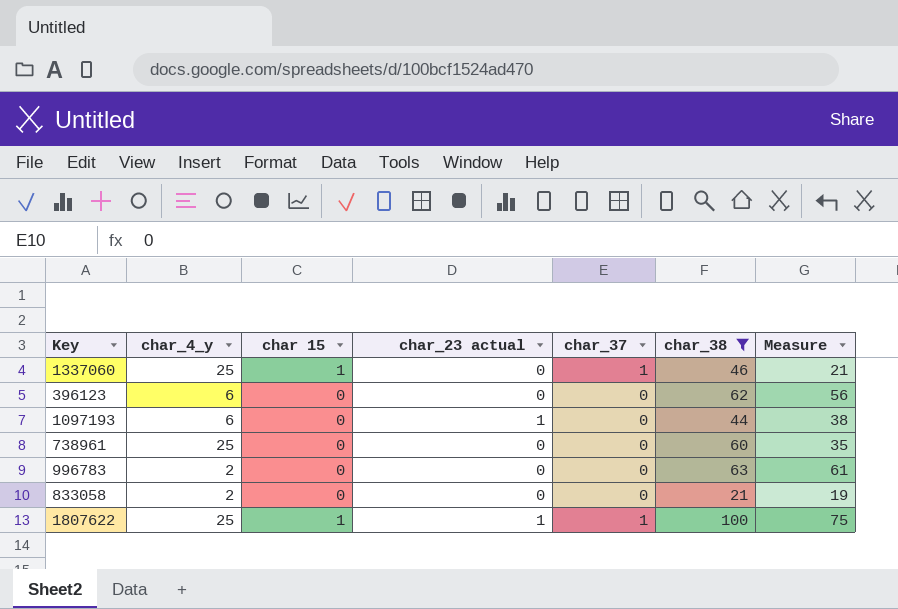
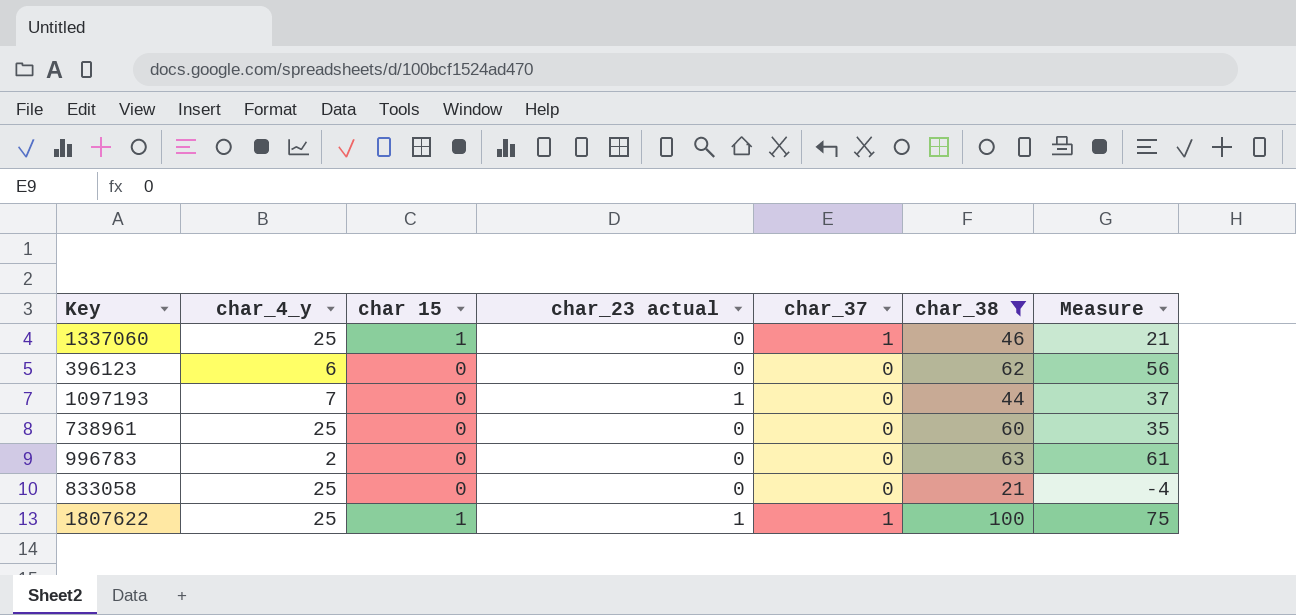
1097193 | char_4_y: 6 -> 7
1097193 | Measure: 38 -> 37
833058 | char_4_y: 2 -> 25
833058 | Measure: 19 -> -4

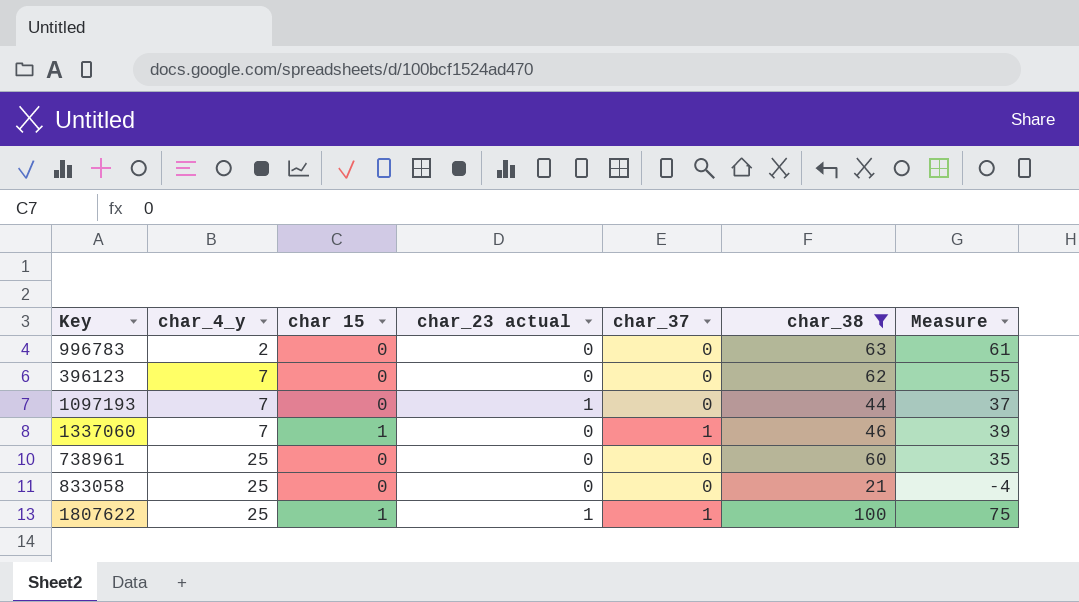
row order: none -> char_4_y ascending
396123 | char_4_y: 6 -> 7
396123 | Measure: 56 -> 55
1337060 | char_4_y: 25 -> 7
1337060 | Measure: 21 -> 39

